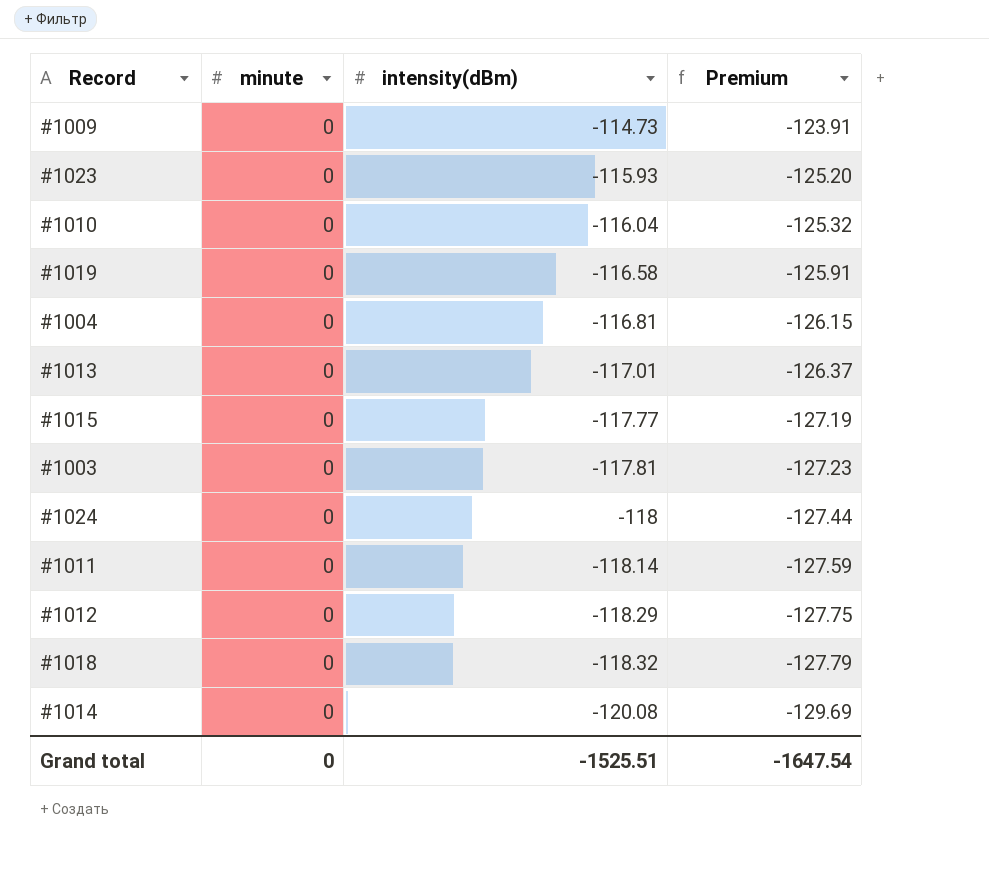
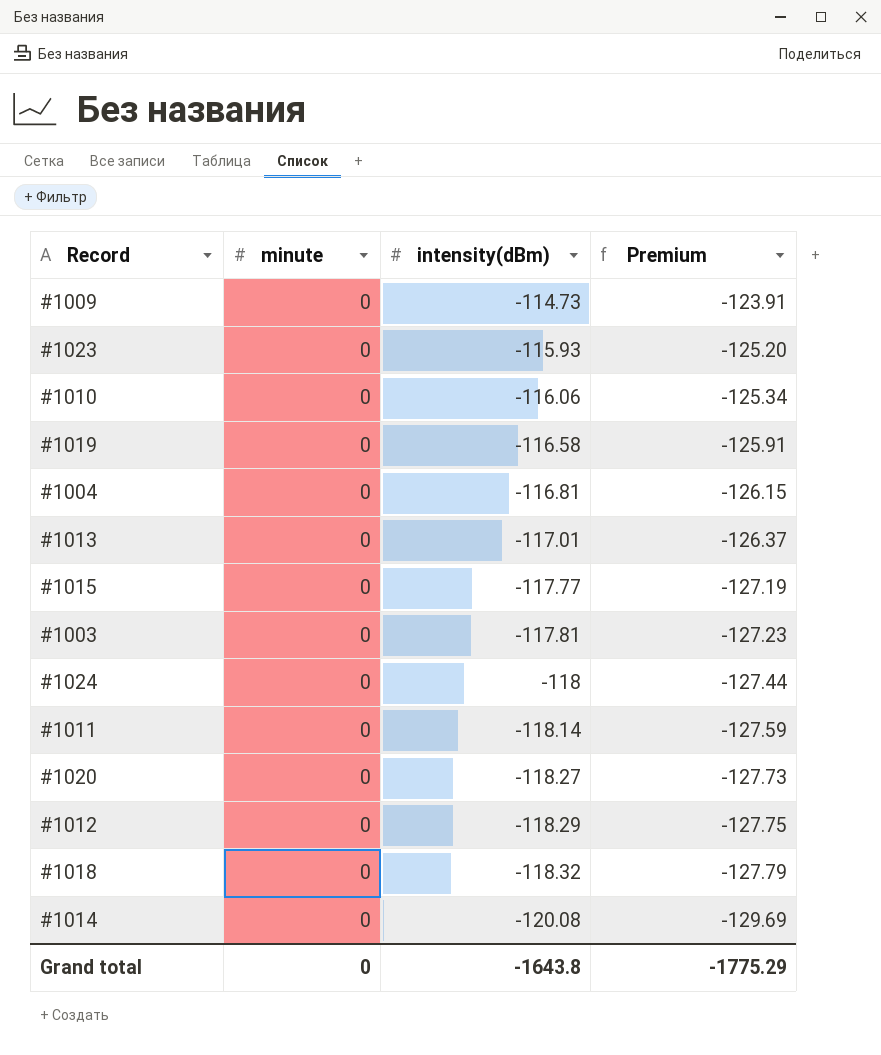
#1010 | intensity(dBm): -116.04 -> -116.06
#1010 | Premium: -125.32 -> -125.34
row #1020: none -> 0 | -118.27 | -127.73
Grand total | intensity(dBm): -1525.51 -> -1643.8
Grand total | Premium: -1647.54 -> -1775.29

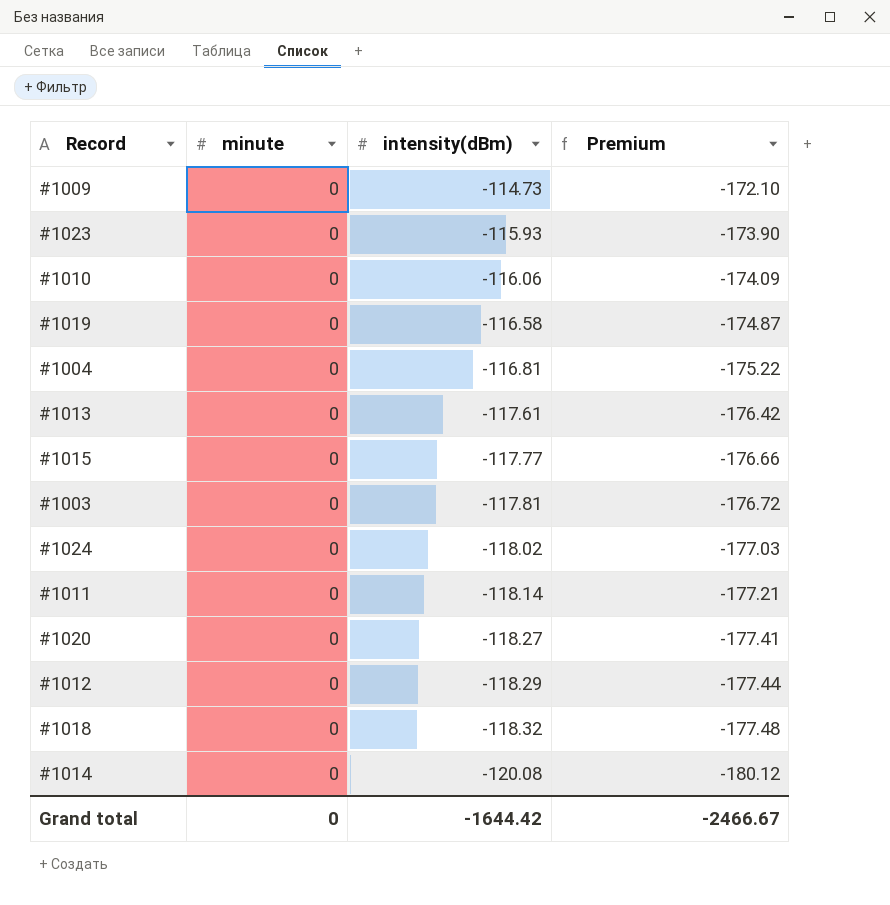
column Premium | formula: [intensity(dBm)] * 1.08 -> [intensity(dBm)] * 1.5
#1013 | intensity(dBm): -117.01 -> -117.61
#1024 | intensity(dBm): -118 -> -118.02
Grand total | intensity(dBm): -1643.8 -> -1644.42
Grand total | Premium: -1775.29 -> -2466.67

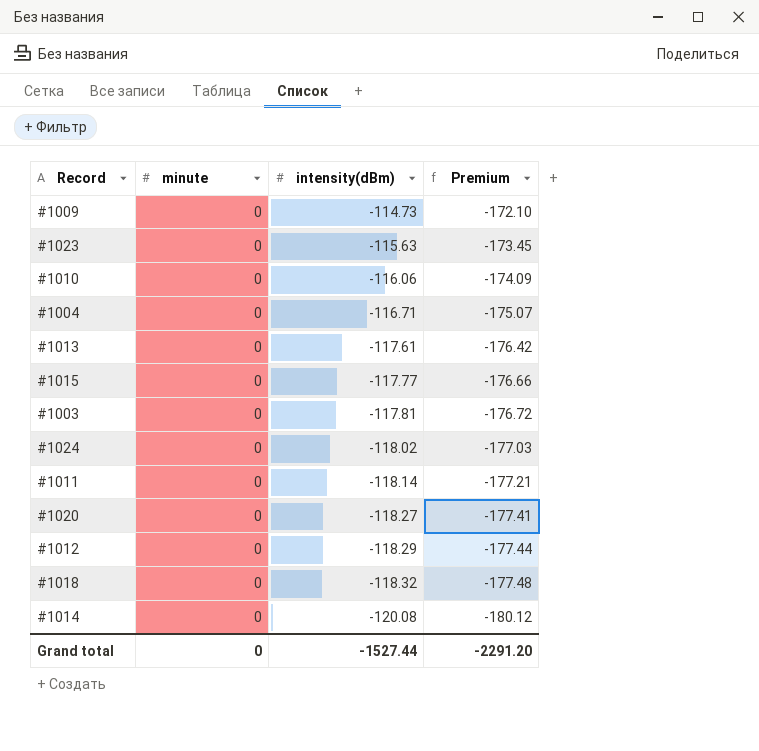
row #1019: 0 | -116.58 | -174.87 -> none
#1023 | intensity(dBm): -115.93 -> -115.63
#1023 | Premium: -173.90 -> -173.45
#1004 | intensity(dBm): -116.81 -> -116.71
#1004 | Premium: -175.22 -> -175.07
Grand total | intensity(dBm): -1644.42 -> -1527.44
Grand total | Premium: -2466.67 -> -2291.20

